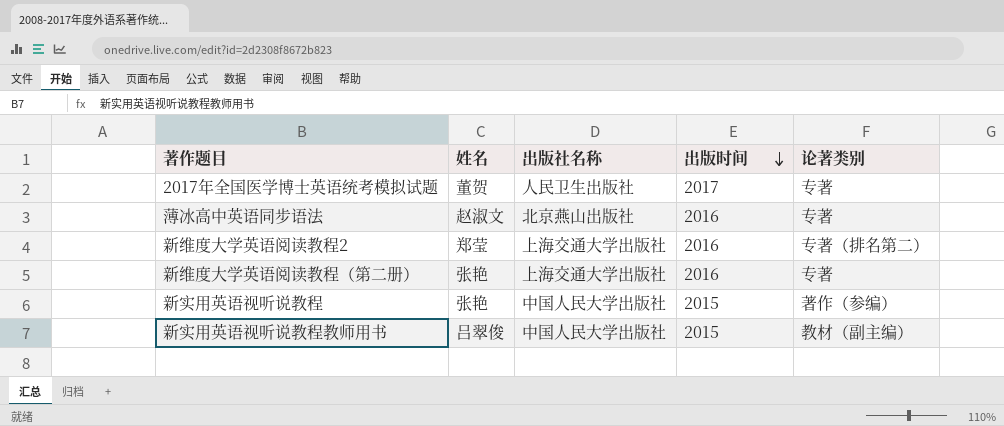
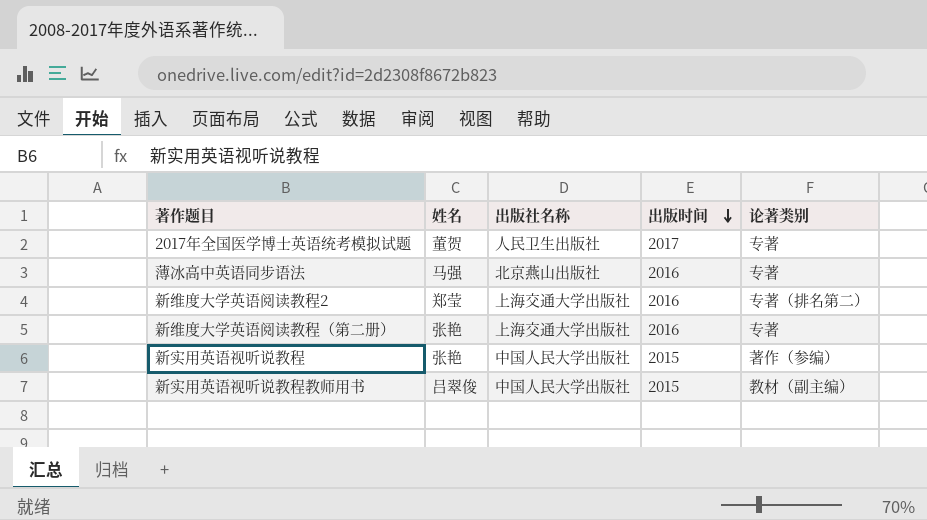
薄冰高中英语同步语法 | 姓名: 赵淑文 -> 马强

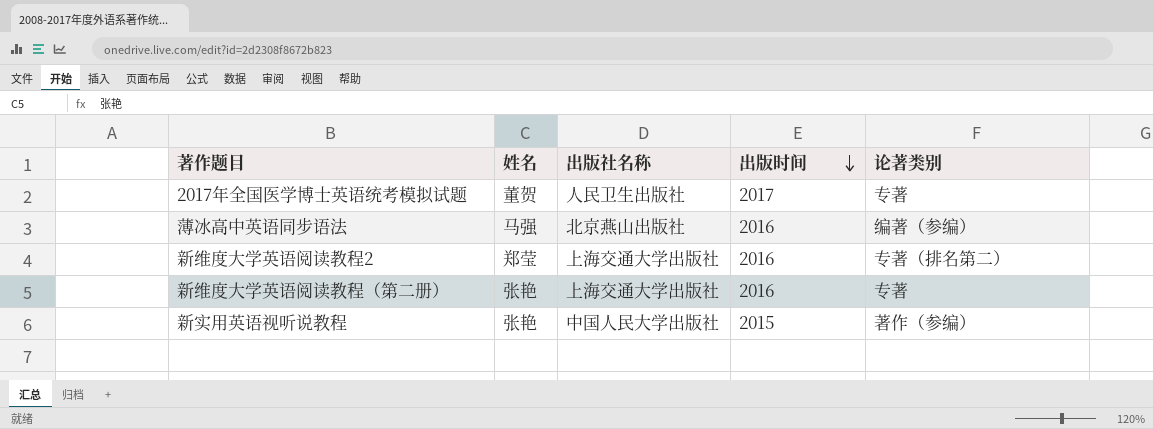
row 新实用英语视听说教程教师用书: 吕翠俊 | 中国人民大学出版社 | 2015 | 教材（副主编） -> none
薄冰高中英语同步语法 | 论著类别: 专著 -> 编著（参编）

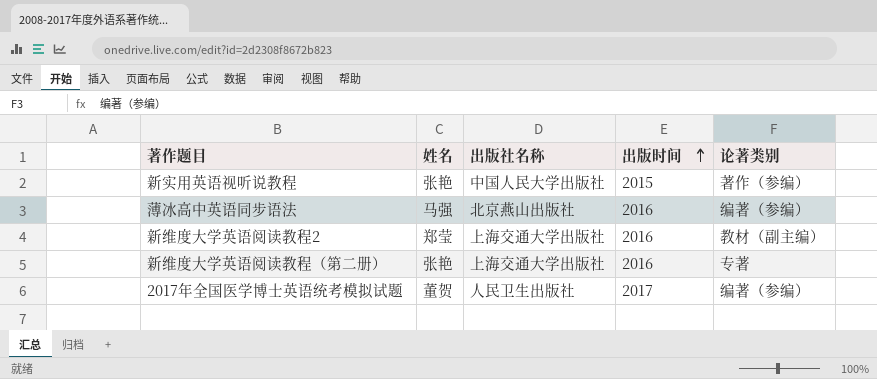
row order: 出版时间 descending -> 出版时间 ascending
新维度大学英语阅读教程2 | 论著类别: 专著（排名第二） -> 教材（副主编）
2017年全国医学博士英语统考模拟试题 | 论著类别: 专著 -> 编著（参编）

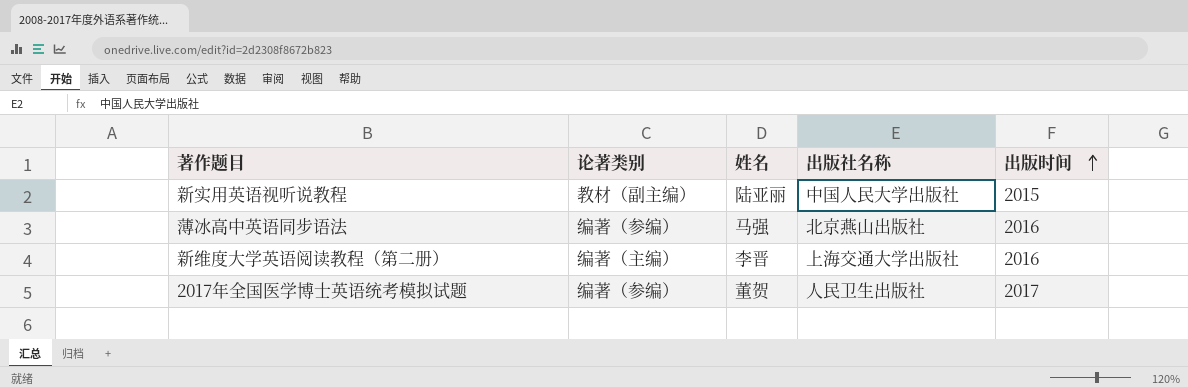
column 论著类别 | position: 5 -> 2
row 新维度大学英语阅读教程2: 郑莹 | 上海交通大学出版社 | 2016 | 教材（副主编） -> none
新实用英语视听说教程 | 论著类别: 著作（参编） -> 教材（副主编）
新实用英语视听说教程 | 姓名: 张艳 -> 陆亚丽
新维度大学英语阅读教程（第二册） | 论著类别: 专著 -> 编著（主编）
新维度大学英语阅读教程（第二册） | 姓名: 张艳 -> 李晋

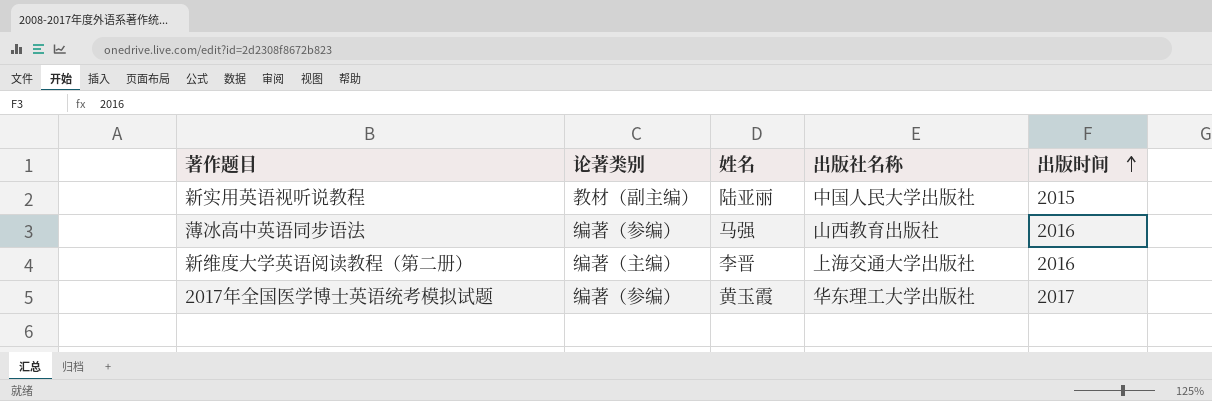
薄冰高中英语同步语法 | 出版社名称: 北京燕山出版社 -> 山西教育出版社
2017年全国医学博士英语统考模拟试题 | 姓名: 董贺 -> 黄玉霞
2017年全国医学博士英语统考模拟试题 | 出版社名称: 人民卫生出版社 -> 华东理工大学出版社

